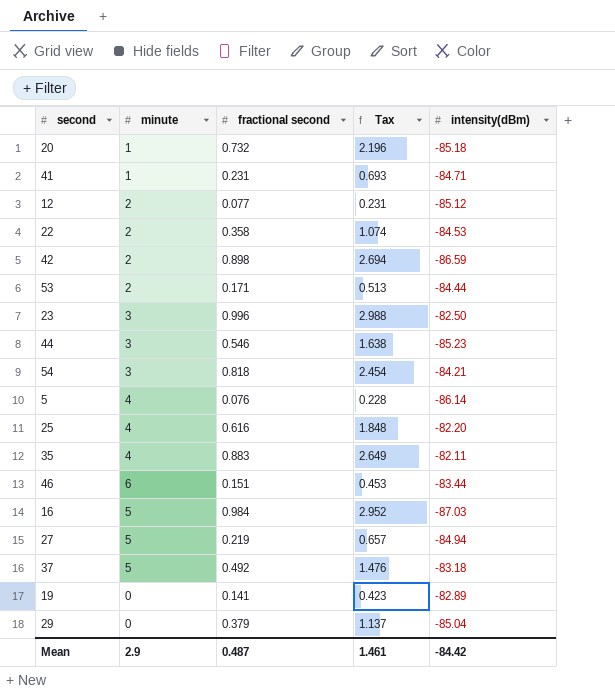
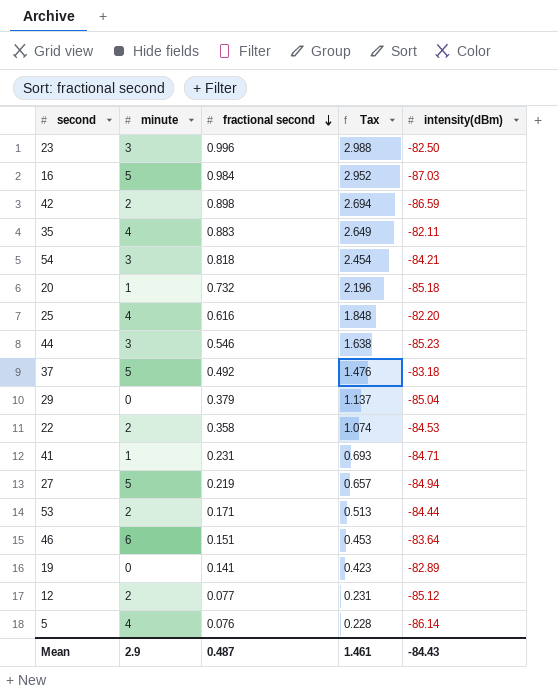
row order: none -> fractional second descending
46 | intensity(dBm): -83.44 -> -83.64
Mean | intensity(dBm): -84.42 -> -84.43

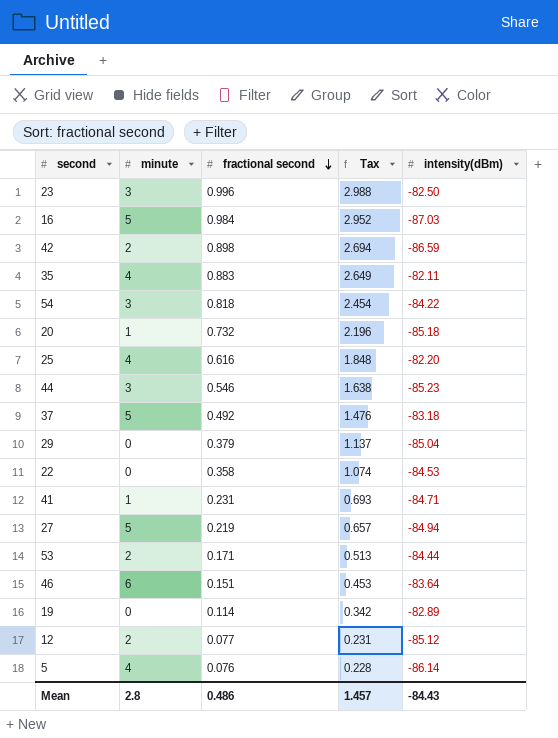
54 | intensity(dBm): -84.21 -> -84.22
22 | minute: 2 -> 0
19 | fractional second: 0.141 -> 0.114
19 | Tax: 0.423 -> 0.342
Mean | minute: 2.9 -> 2.8
Mean | fractional second: 0.487 -> 0.486
Mean | Tax: 1.461 -> 1.457

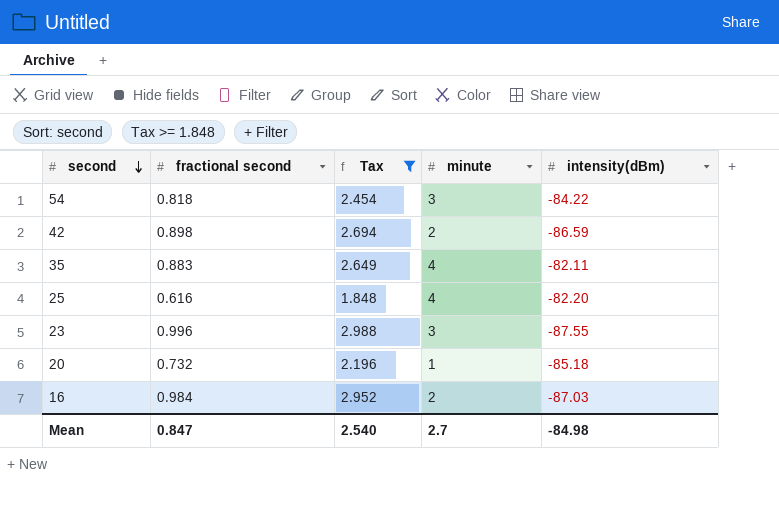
filter: none -> Tax >= 1.848
row order: fractional second descending -> second descending
column minute | position: 2 -> 4
23 | intensity(dBm): -82.50 -> -87.55
16 | minute: 5 -> 2
Mean | fractional second: 0.486 -> 0.847
Mean | Tax: 1.457 -> 2.540
Mean | minute: 2.8 -> 2.7
Mean | intensity(dBm): -84.43 -> -84.98

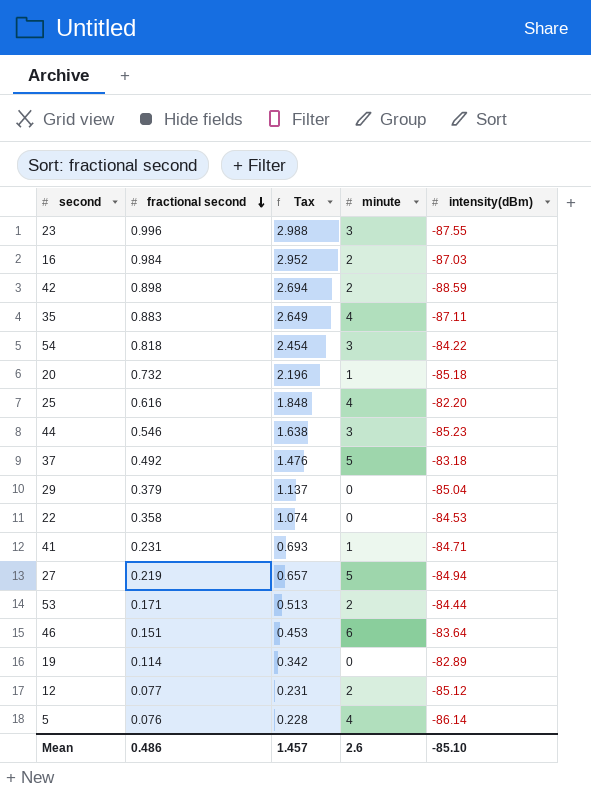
filter: Tax >= 1.848 -> none
row order: second descending -> fractional second descending
42 | intensity(dBm): -86.59 -> -88.59
35 | intensity(dBm): -82.11 -> -87.11
Mean | fractional second: 0.847 -> 0.486
Mean | Tax: 2.540 -> 1.457
Mean | minute: 2.7 -> 2.6
Mean | intensity(dBm): -84.98 -> -85.10

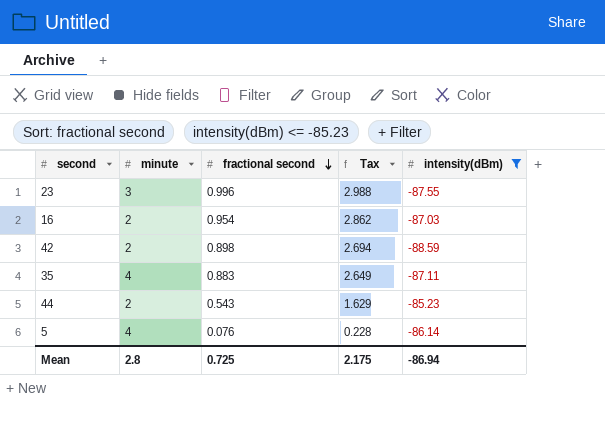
filter: none -> intensity(dBm) <= -85.23
column minute | position: 4 -> 2
16 | fractional second: 0.984 -> 0.954
16 | Tax: 2.952 -> 2.862
44 | minute: 3 -> 2
44 | fractional second: 0.546 -> 0.543
44 | Tax: 1.638 -> 1.629
Mean | minute: 2.6 -> 2.8
Mean | fractional second: 0.486 -> 0.725
Mean | Tax: 1.457 -> 2.175
Mean | intensity(dBm): -85.10 -> -86.94

